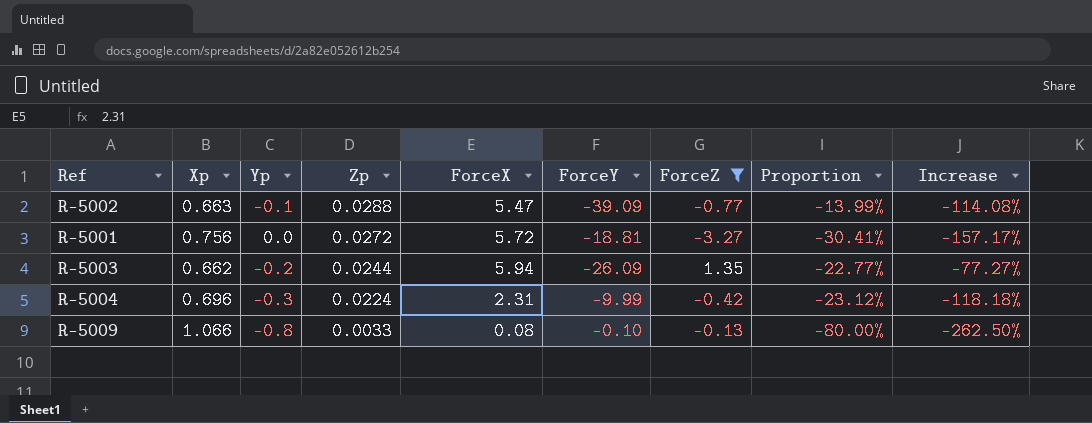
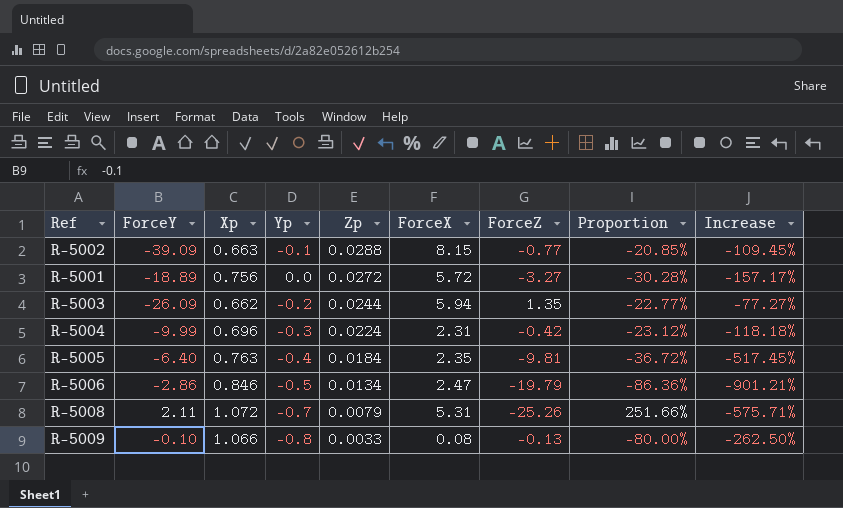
filter: ForceZ >= -3.27 -> none
column ForceY | position: 6 -> 2
R-5002 | ForceX: 5.47 -> 8.15
R-5002 | Proportion: -13.99% -> -20.85%
R-5002 | Increase: -114.08% -> -109.45%
R-5001 | ForceY: -18.81 -> -18.89
R-5001 | Proportion: -30.41% -> -30.28%

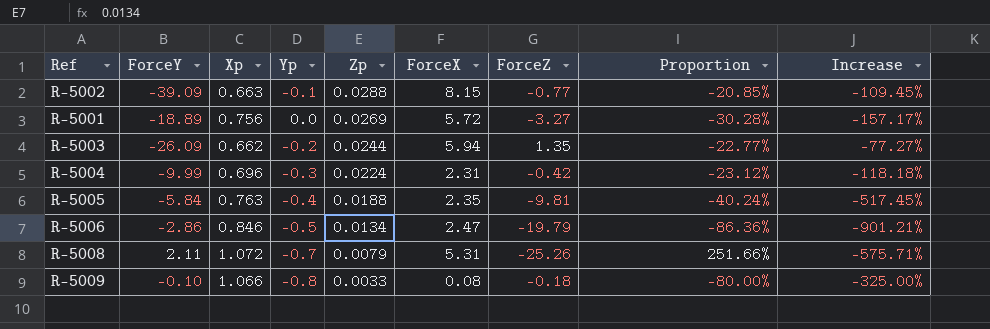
R-5001 | Zp: 0.0272 -> 0.0269
R-5005 | ForceY: -6.40 -> -5.84
R-5005 | Zp: 0.0184 -> 0.0188
R-5005 | Proportion: -36.72% -> -40.24%
R-5009 | ForceZ: -0.13 -> -0.18
R-5009 | Increase: -262.50% -> -325.00%

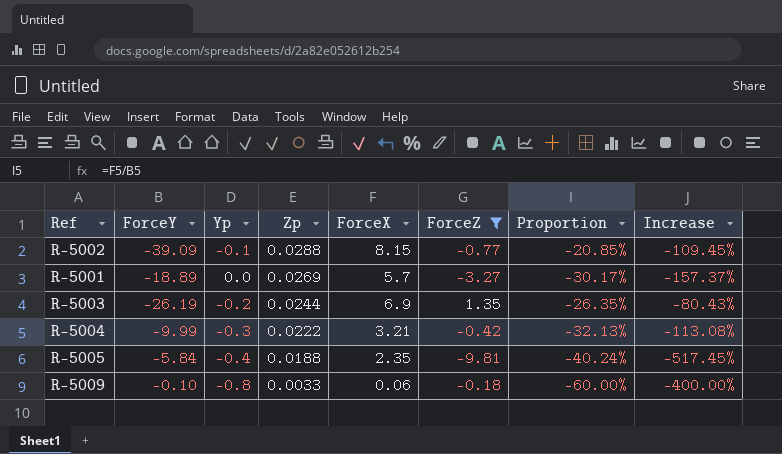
filter: none -> ForceZ >= -9.81
column Xp | position: 3 -> none
R-5001 | ForceX: 5.72 -> 5.7
R-5001 | Proportion: -30.28% -> -30.17%
R-5001 | Increase: -157.17% -> -157.37%
R-5003 | ForceY: -26.09 -> -26.19
R-5003 | ForceX: 5.94 -> 6.9
R-5003 | Proportion: -22.77% -> -26.35%
R-5003 | Increase: -77.27% -> -80.43%
R-5004 | Zp: 0.0224 -> 0.0222
R-5004 | ForceX: 2.31 -> 3.21
R-5004 | Proportion: -23.12% -> -32.13%
R-5004 | Increase: -118.18% -> -113.08%
R-5009 | ForceX: 0.08 -> 0.06
R-5009 | Proportion: -80.00% -> -60.00%
R-5009 | Increase: -325.00% -> -400.00%

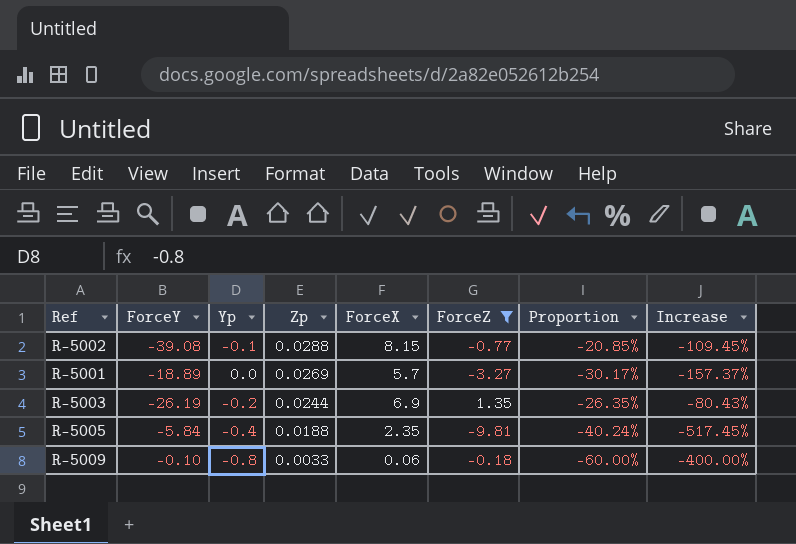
row R-5004: -9.99 | -0.3 | 0.0222 | 3.21 | -0.42 | -32.13% | -113.08% -> none
R-5002 | ForceY: -39.09 -> -39.08

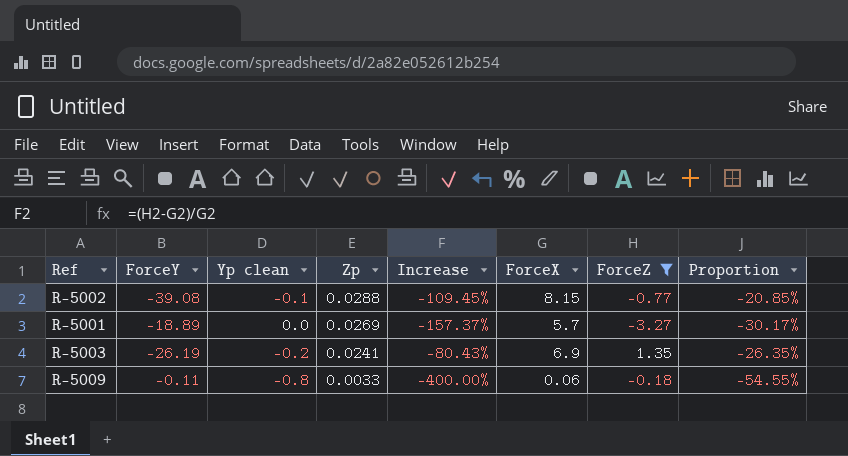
column name: Yp -> Yp clean
column Increase | position: 8 -> 5
row R-5005: -5.84 | -0.4 | 0.0188 | 2.35 | -9.81 | -40.24% | -517.45% -> none
R-5003 | Zp: 0.0244 -> 0.0241
R-5009 | ForceY: -0.10 -> -0.11
R-5009 | Proportion: -60.00% -> -54.55%

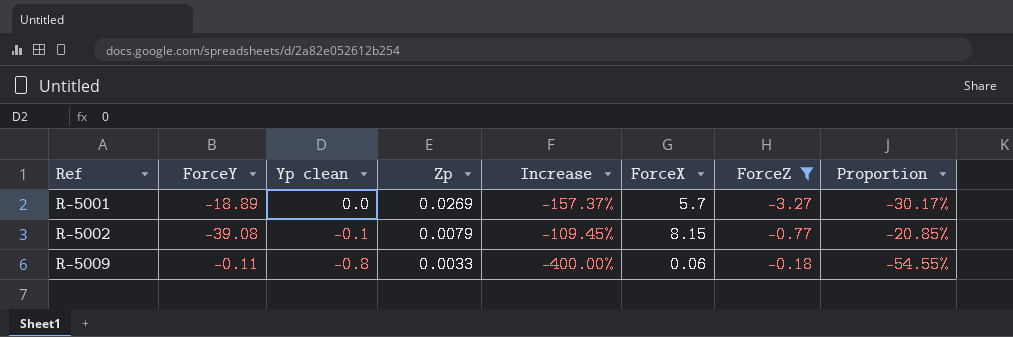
row order: Zp descending -> Ref ascending
row R-5003: -26.19 | -0.2 | 0.0241 | -80.43% | 6.9 | 1.35 | -26.35% -> none
R-5002 | Zp: 0.0288 -> 0.0079

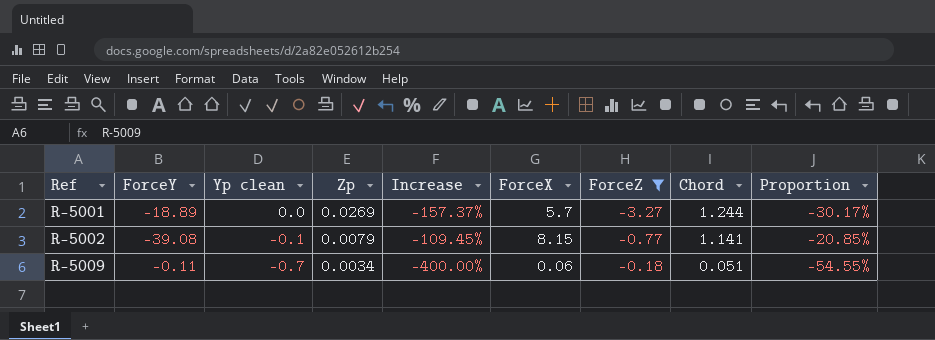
column Chord | position: none -> 8
R-5009 | Yp clean: -0.8 -> -0.7
R-5009 | Zp: 0.0033 -> 0.0034

